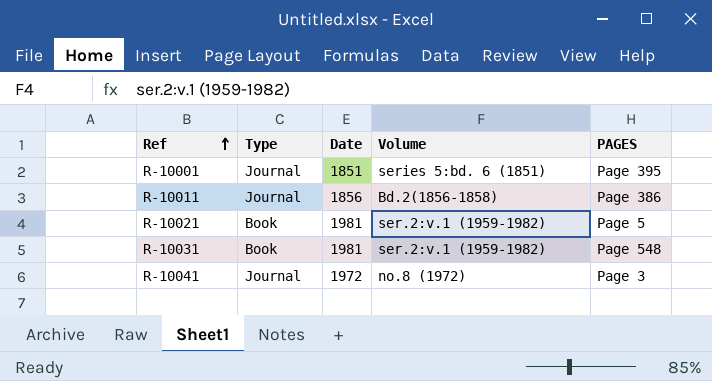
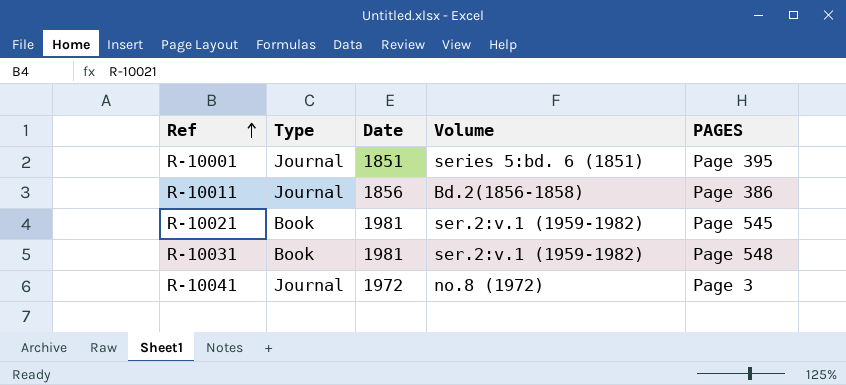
R-10021 | PAGES: Page 5 -> Page 545

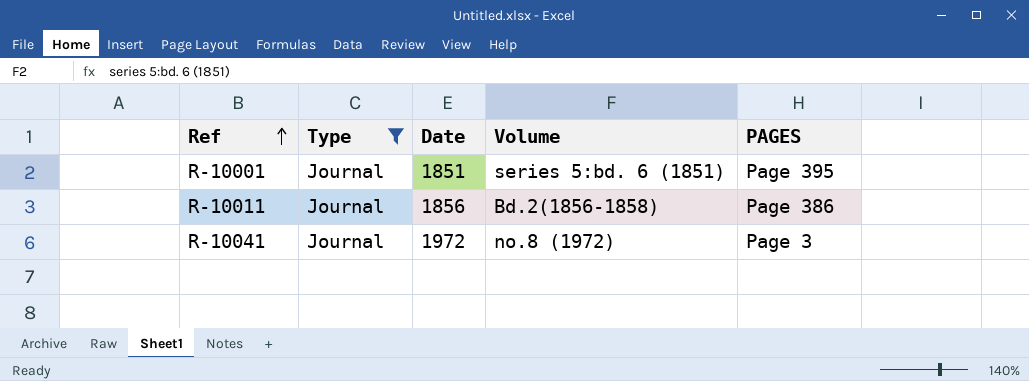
filter: none -> Type = Journal

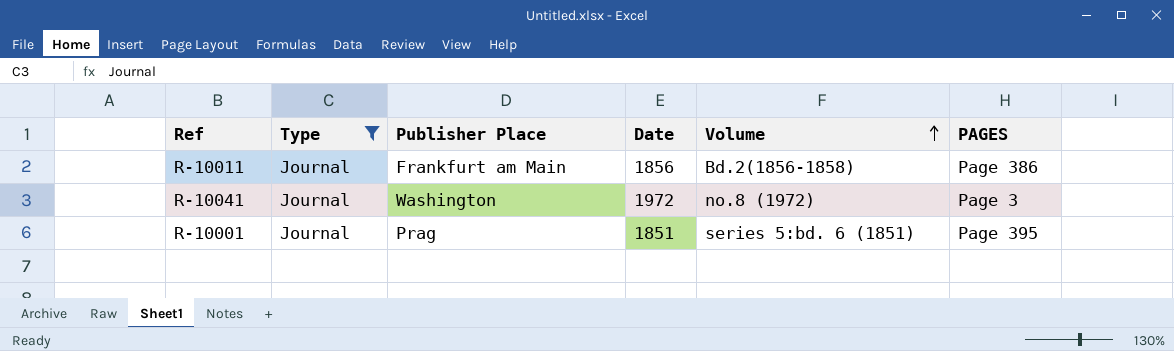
row order: Ref ascending -> Volume ascending
column Publisher Place | position: none -> 3

